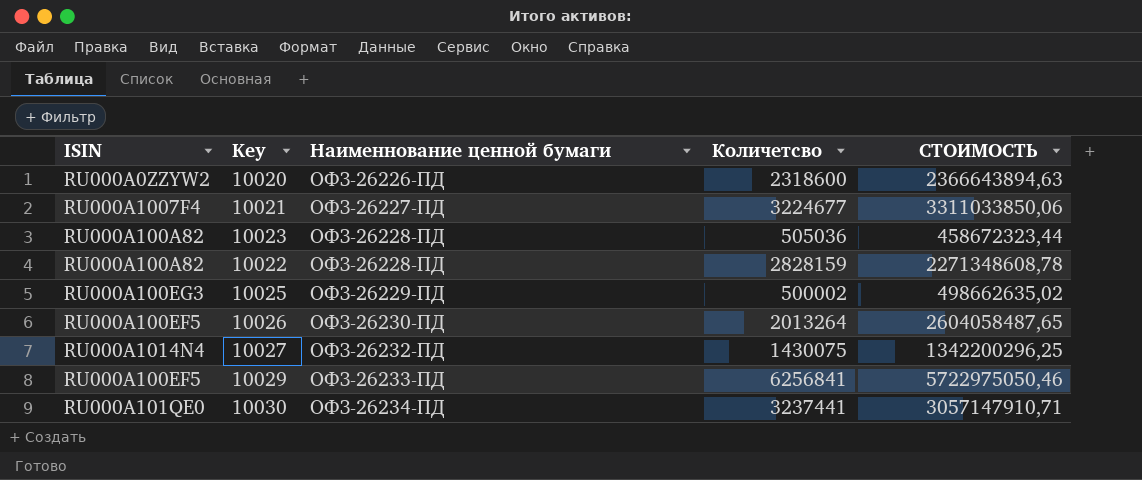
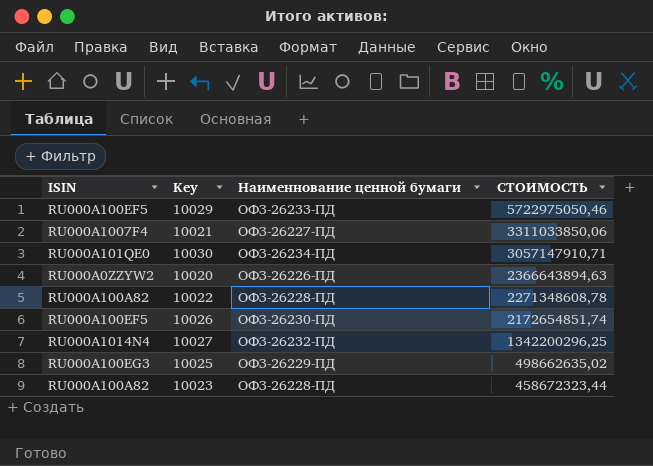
row order: Наименнование ценной бумаги ascending -> СТОИМОСТЬ descending
column Количетсво | position: 4 -> none
10026 | СТОИМОСТЬ: 2604058487,65 -> 2172654851,74

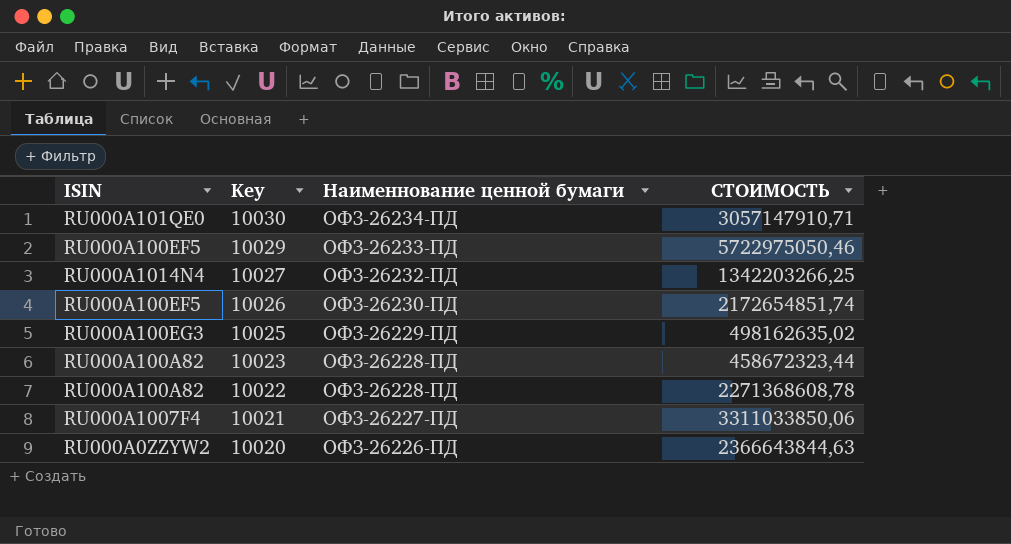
row order: СТОИМОСТЬ descending -> Key descending
10027 | СТОИМОСТЬ: 1342200296,25 -> 1342203266,25
10025 | СТОИМОСТЬ: 498662635,02 -> 498162635,02
10022 | СТОИМОСТЬ: 2271348608,78 -> 2271368608,78
10020 | СТОИМОСТЬ: 2366643894,63 -> 2366643844,63

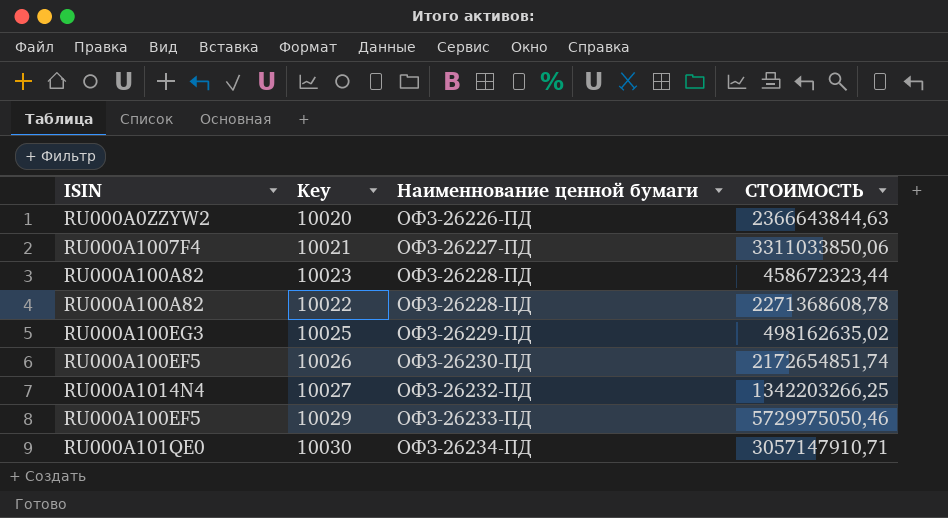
row order: Key descending -> Наименнование ценной бумаги ascending
10029 | СТОИМОСТЬ: 5722975050,46 -> 5729975050,46

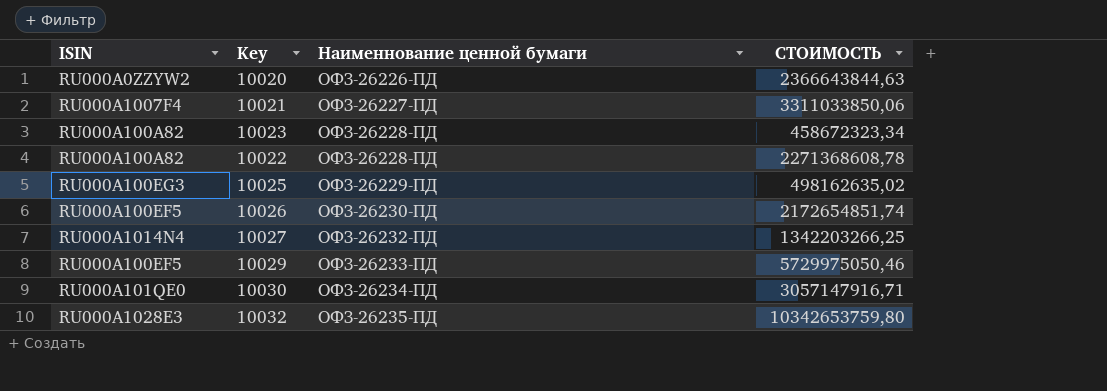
10023 | СТОИМОСТЬ: 458672323,44 -> 458672323,34
10030 | СТОИМОСТЬ: 3057147910,71 -> 3057147916,71
row 10032: none -> RU000A1028E3 | ОФЗ-26235-ПД | 10342653759,80

